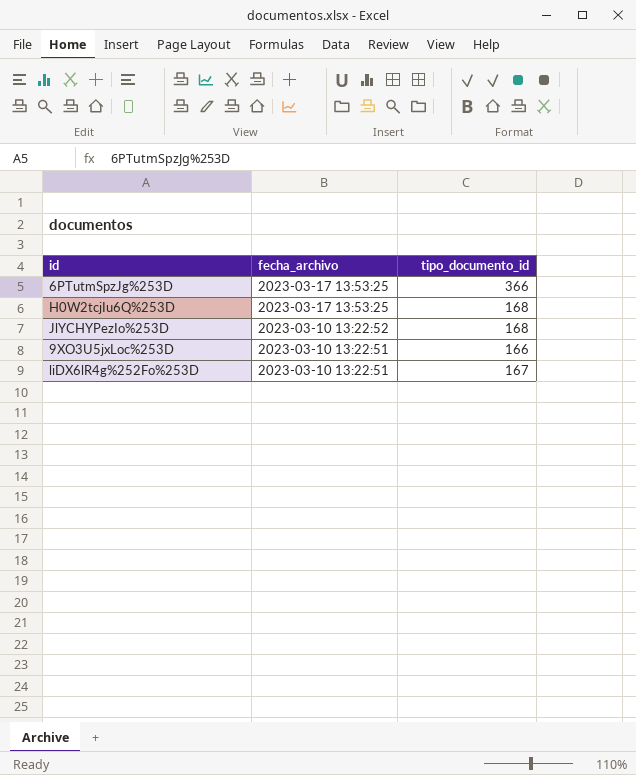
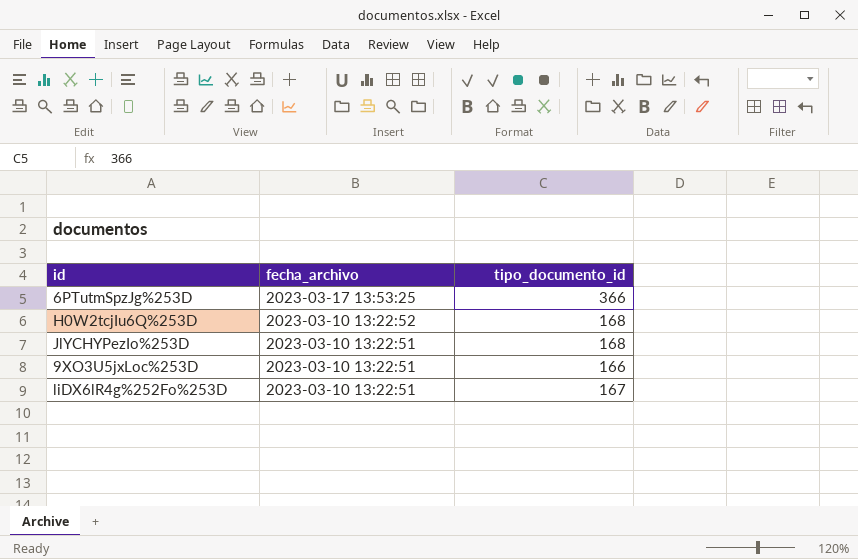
H0W2tcjIu6Q%253D | fecha_archivo: 2023-03-17 13:53:25 -> 2023-03-10 13:22:52
JlYCHYPezIo%253D | fecha_archivo: 2023-03-10 13:22:52 -> 2023-03-10 13:22:51

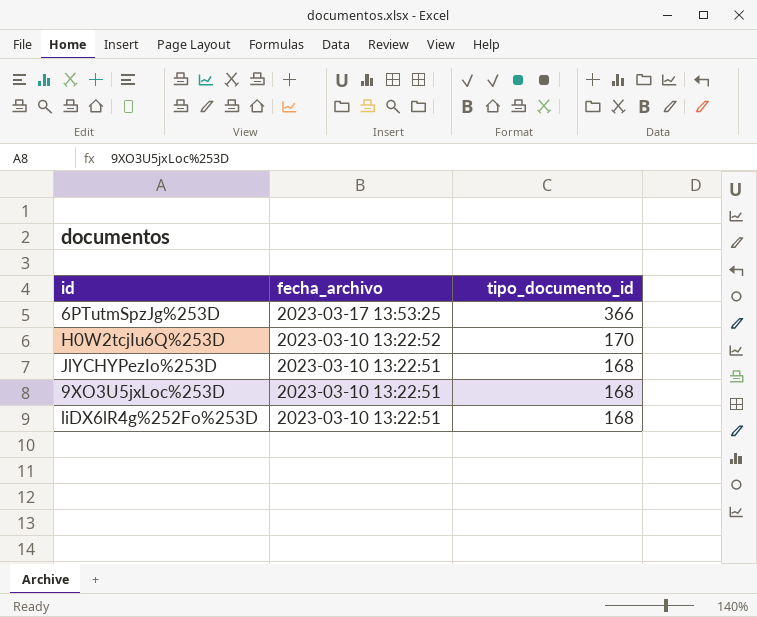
H0W2tcjIu6Q%253D | tipo_documento_id: 168 -> 170
9XO3U5jxLoc%253D | tipo_documento_id: 166 -> 168
liDX6lR4g%252Fo%253D | tipo_documento_id: 167 -> 168

